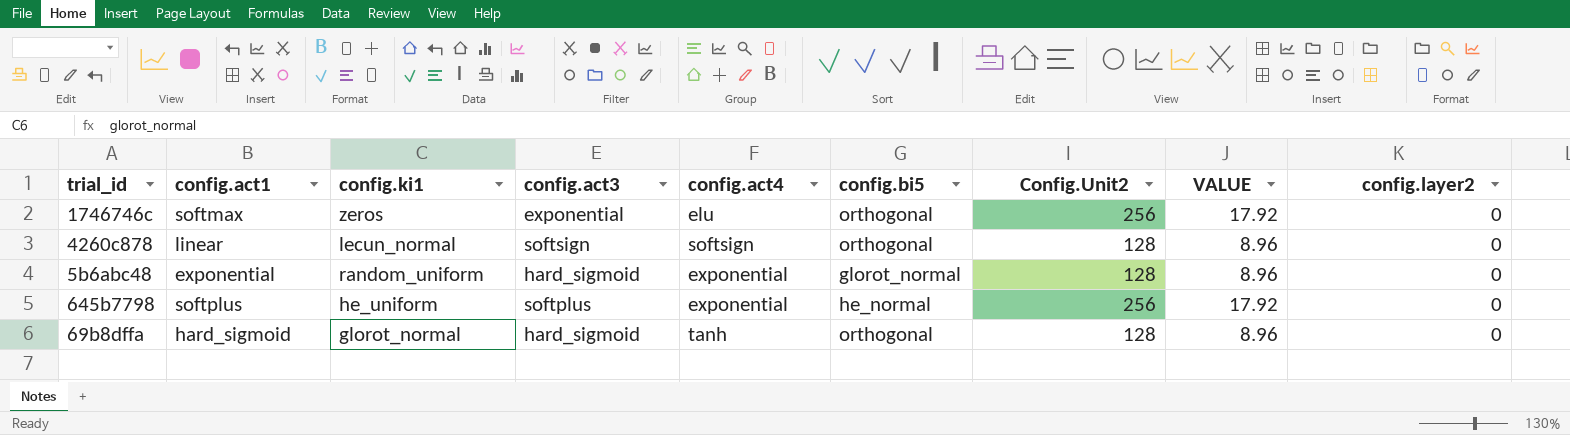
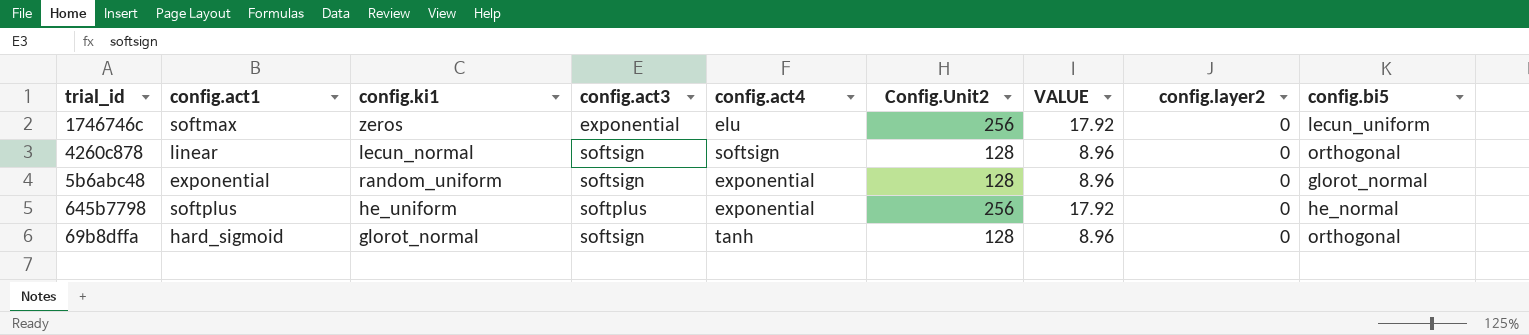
column config.bi5 | position: 6 -> 9
1746746c | config.bi5: orthogonal -> lecun_uniform
5b6abc48 | config.act3: hard_sigmoid -> softsign
69b8dffa | config.act3: hard_sigmoid -> softsign

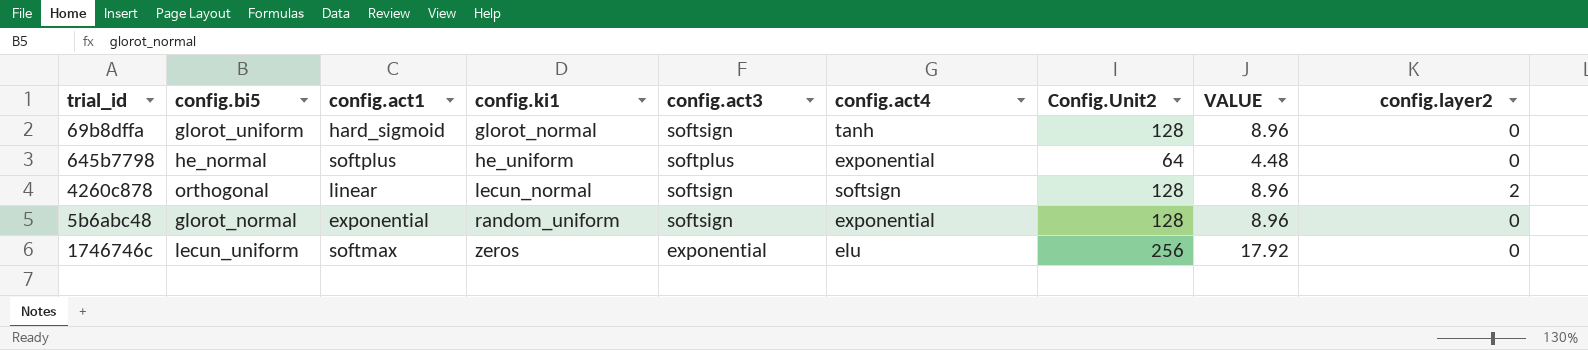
row order: none -> config.ki1 ascending
column config.bi5 | position: 9 -> 2
69b8dffa | config.bi5: orthogonal -> glorot_uniform
645b7798 | Config.Unit2: 256 -> 64
645b7798 | VALUE: 17.92 -> 4.48
4260c878 | config.layer2: 0 -> 2

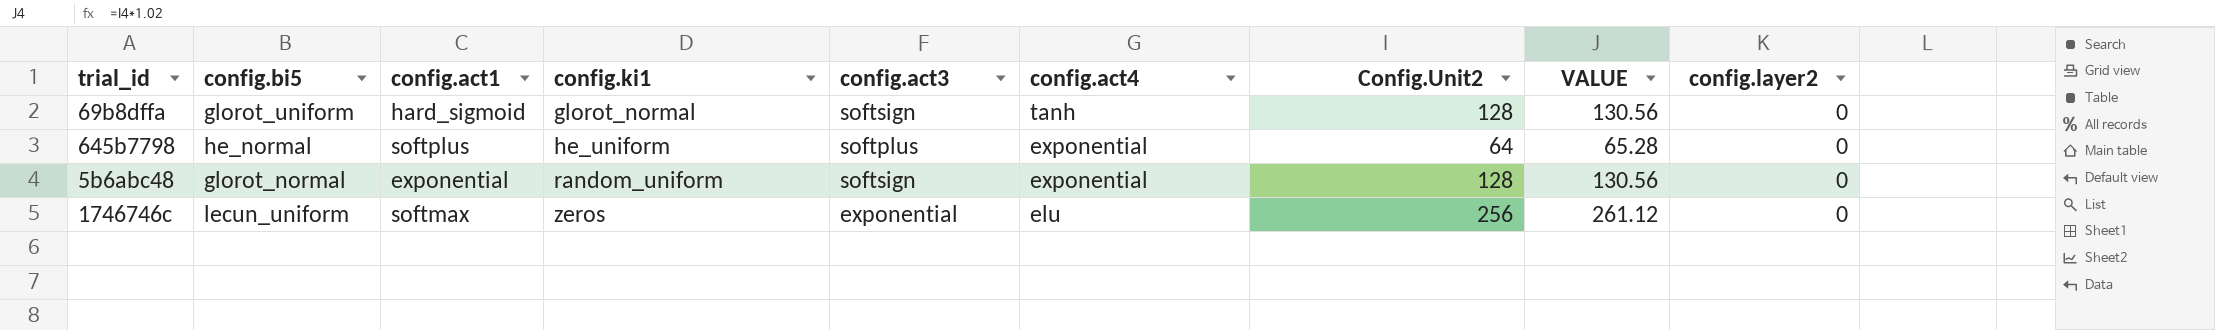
column VALUE | formula: [Config.Unit2] * 0.07 -> [Config.Unit2] * 1.02
row 4260c878: orthogonal | linear | lecun_normal | softsign | softsign | 128 | 8.96 | 2 -> none

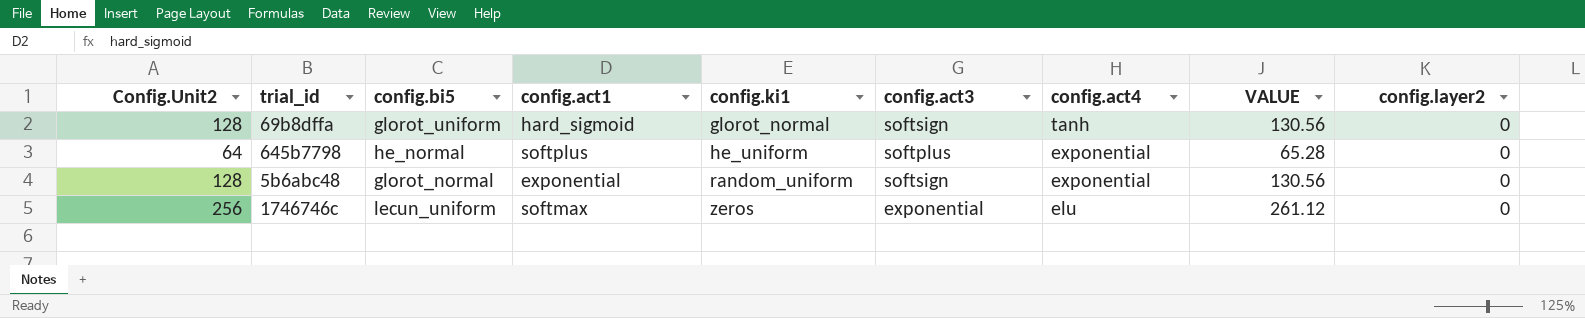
column Config.Unit2 | position: 7 -> 1

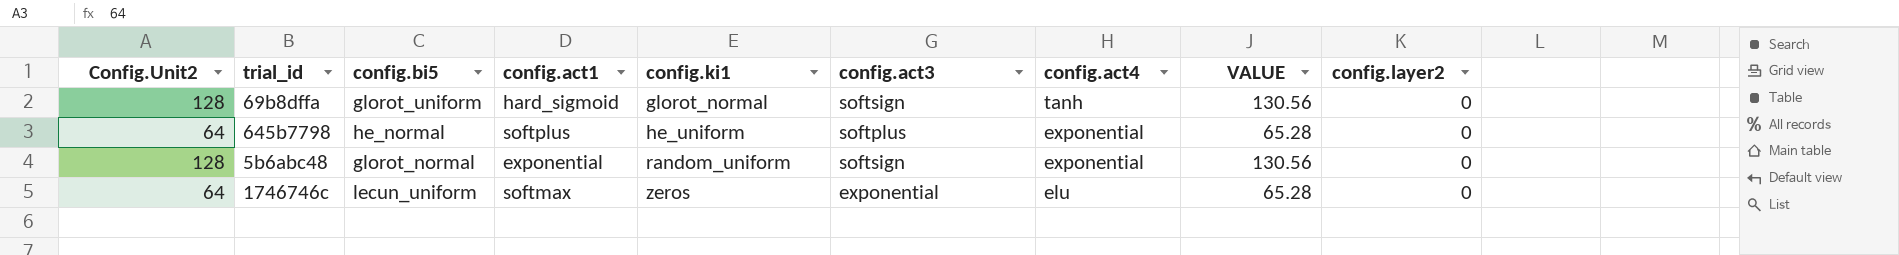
1746746c | Config.Unit2: 256 -> 64
1746746c | VALUE: 261.12 -> 65.28

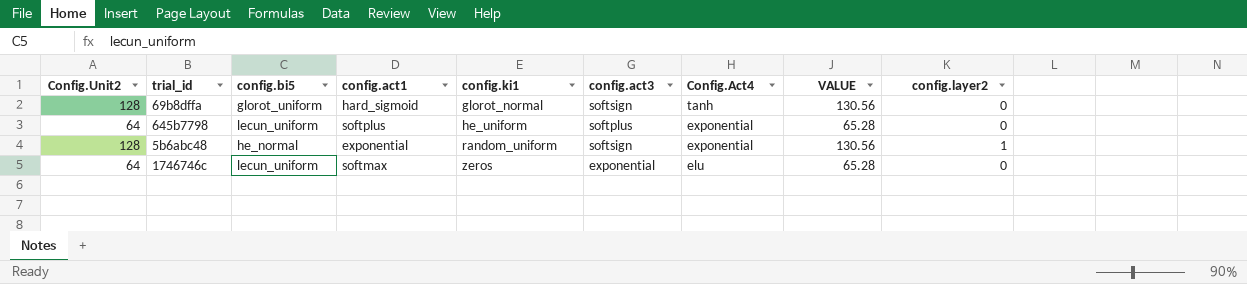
column name: config.act4 -> Config.Act4
645b7798 | config.bi5: he_normal -> lecun_uniform
5b6abc48 | config.bi5: glorot_normal -> he_normal
5b6abc48 | config.layer2: 0 -> 1

